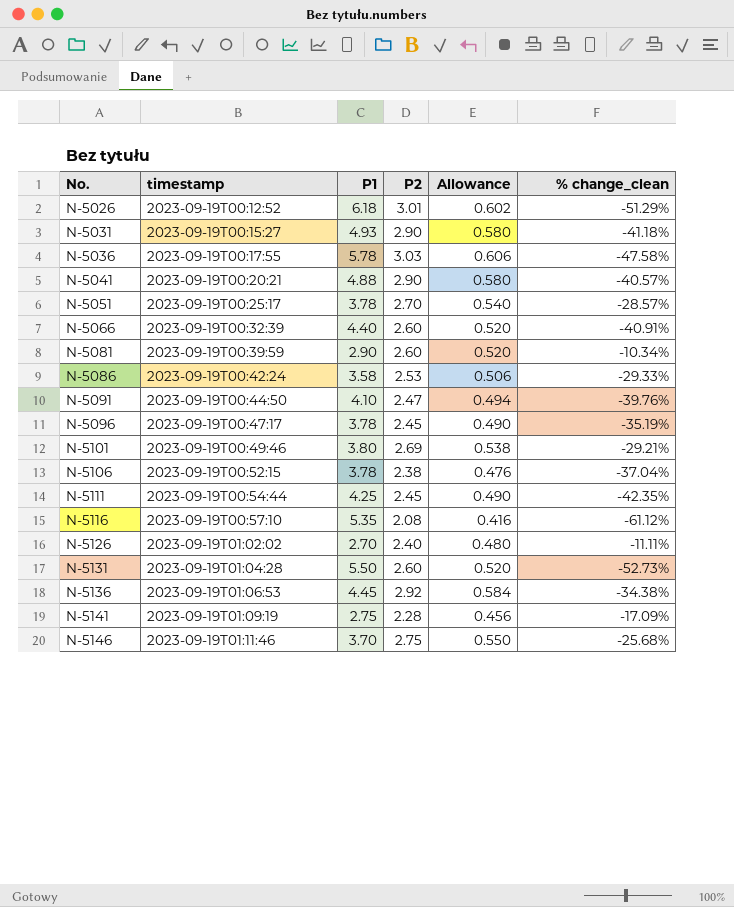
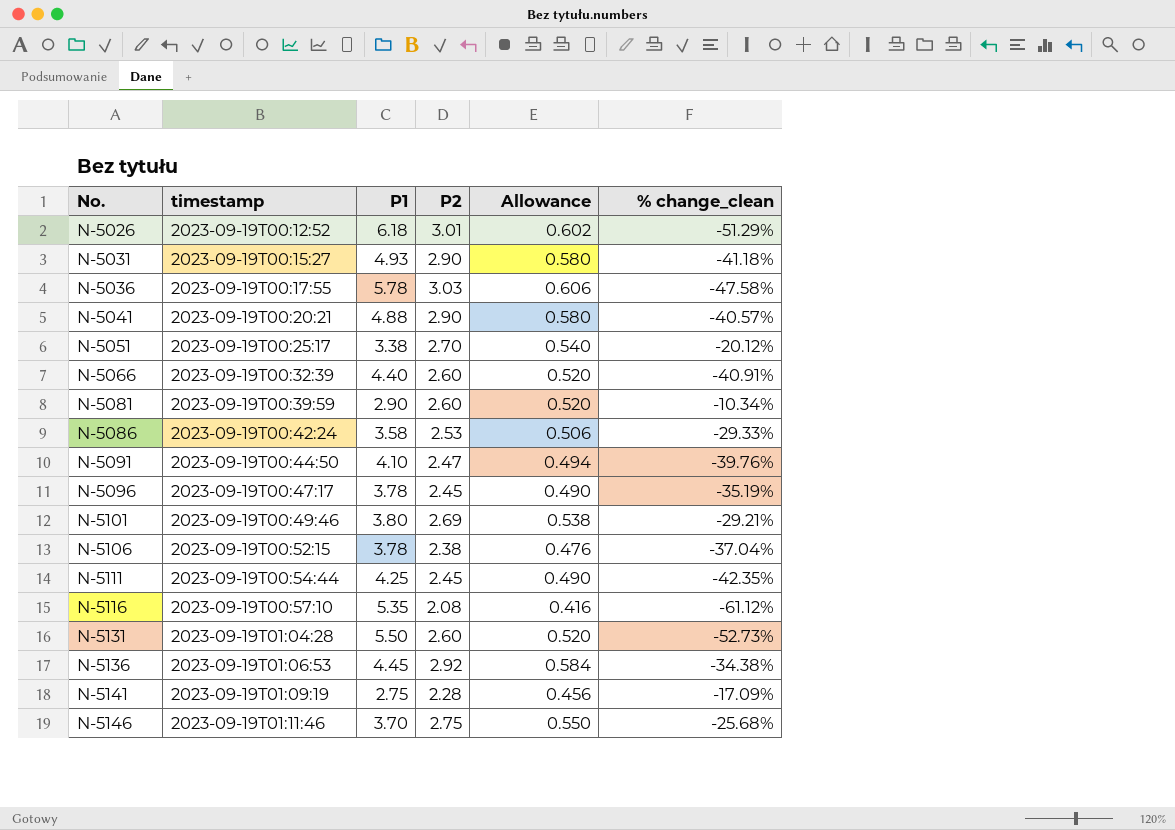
row N-5126: 2023-09-19T01:02:02 | 2.70 | 2.40 | 0.480 | -11.11% -> none
N-5051 | P1: 3.78 -> 3.38
N-5051 | % change_clean: -28.57% -> -20.12%

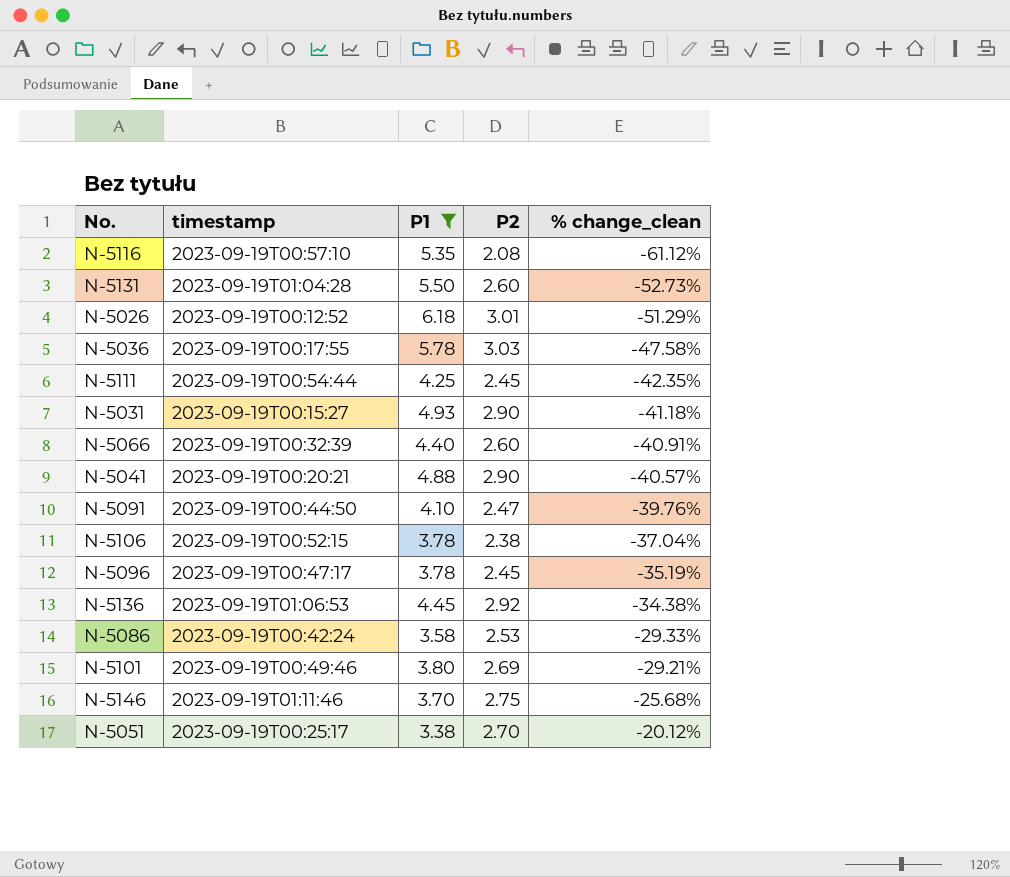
filter: none -> P1 >= 3.38
row order: No. ascending -> % change_clean ascending
column Allowance | formula: [P2] * 0.2 -> none

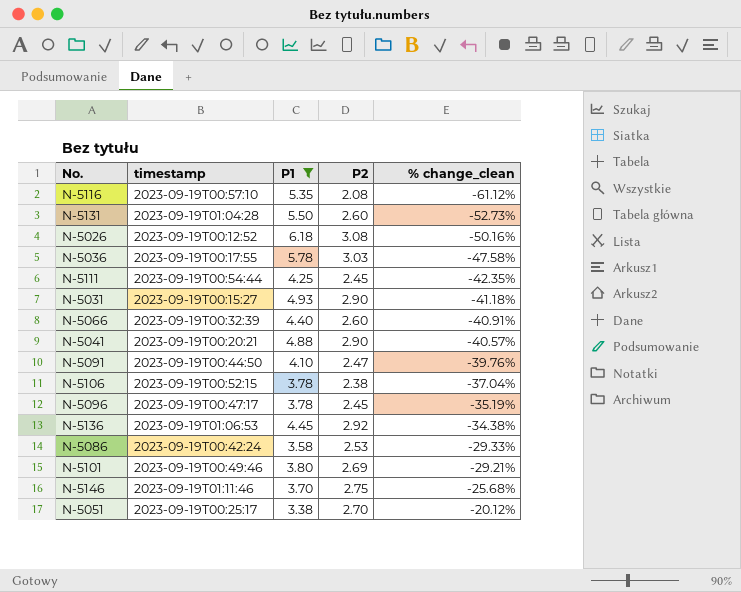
N-5026 | P2: 3.01 -> 3.08
N-5026 | % change_clean: -51.29% -> -50.16%

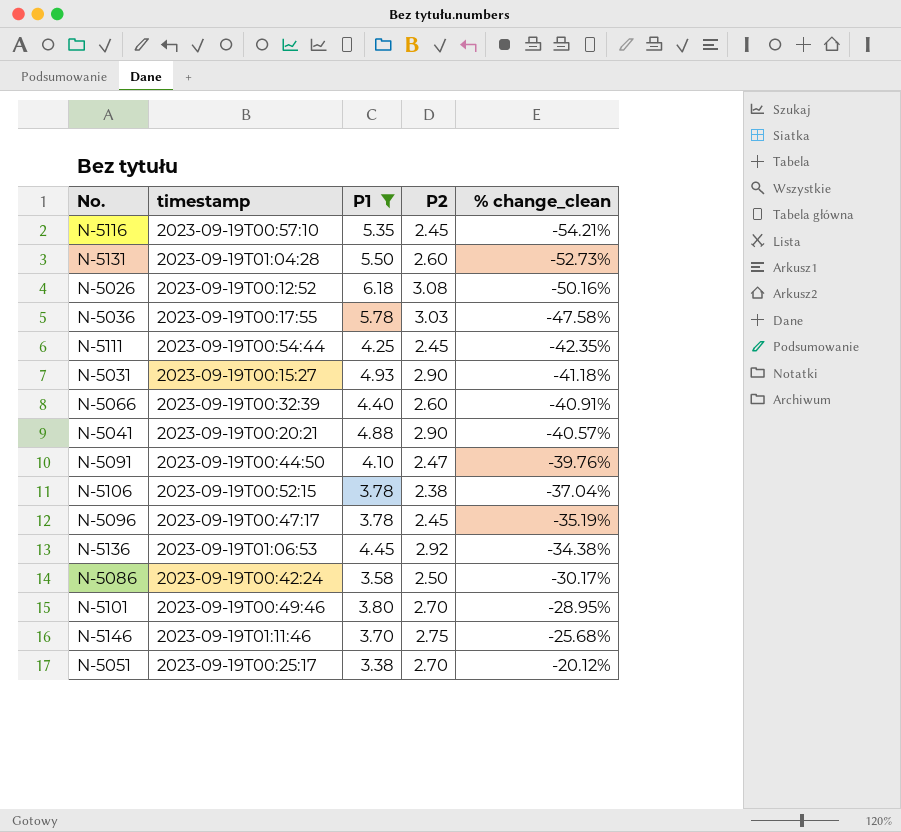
N-5116 | P2: 2.08 -> 2.45
N-5116 | % change_clean: -61.12% -> -54.21%
N-5086 | P2: 2.53 -> 2.50
N-5086 | % change_clean: -29.33% -> -30.17%
N-5101 | P2: 2.69 -> 2.70
N-5101 | % change_clean: -29.21% -> -28.95%

